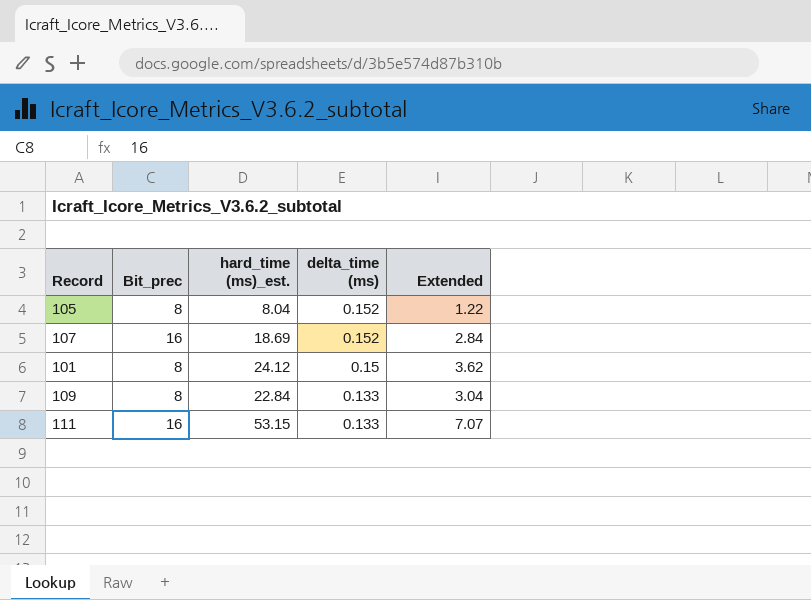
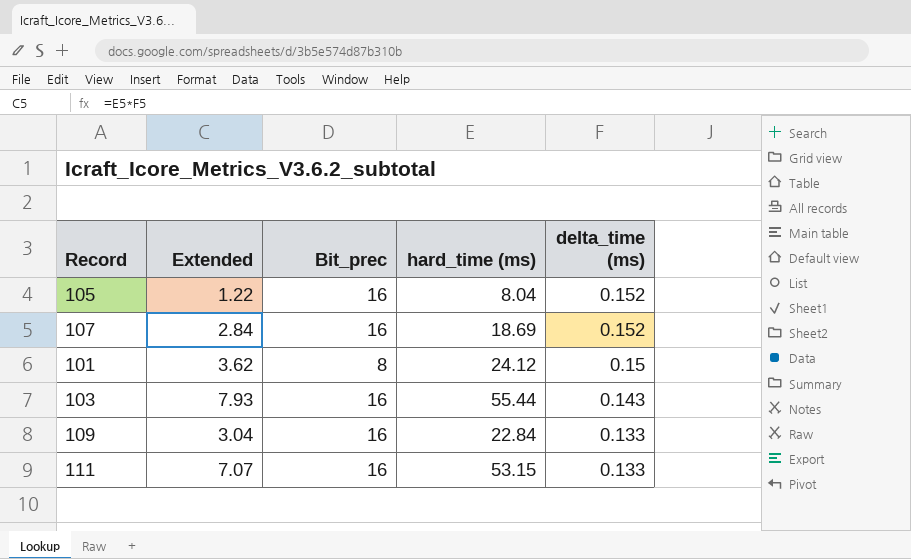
column Extended | position: 5 -> 2
column name: hard_time (ms)_est. -> hard_time (ms)
105 | Bit_prec: 8 -> 16
row 103: none -> 7.93 | 16 | 55.44 | 0.143
109 | Bit_prec: 8 -> 16

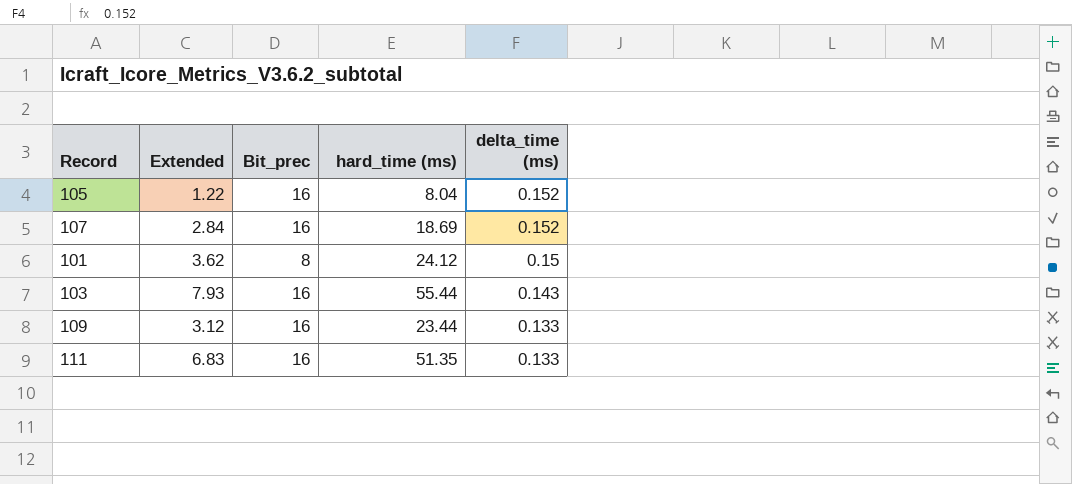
109 | Extended: 3.04 -> 3.12
109 | hard_time (ms): 22.84 -> 23.44
111 | Extended: 7.07 -> 6.83
111 | hard_time (ms): 53.15 -> 51.35

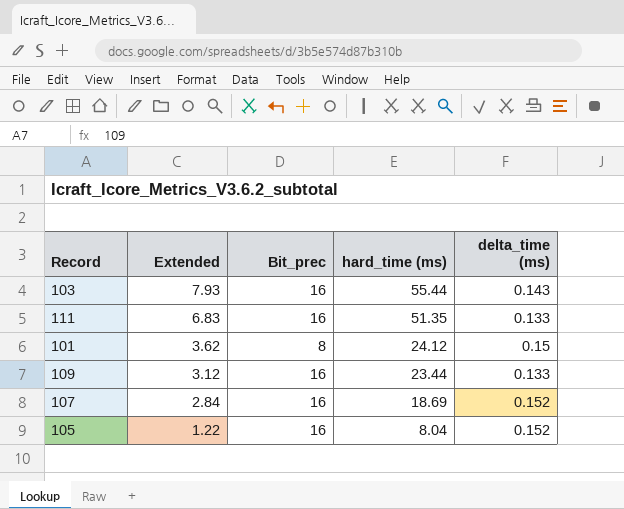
row order: delta_time (ms) descending -> Extended descending

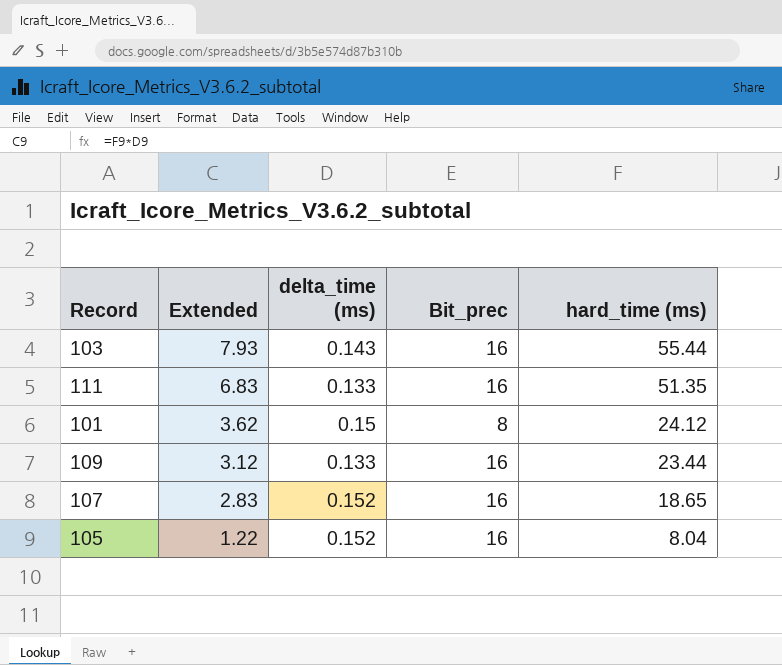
column delta_time (ms) | position: 5 -> 3
107 | Extended: 2.84 -> 2.83
107 | hard_time (ms): 18.69 -> 18.65

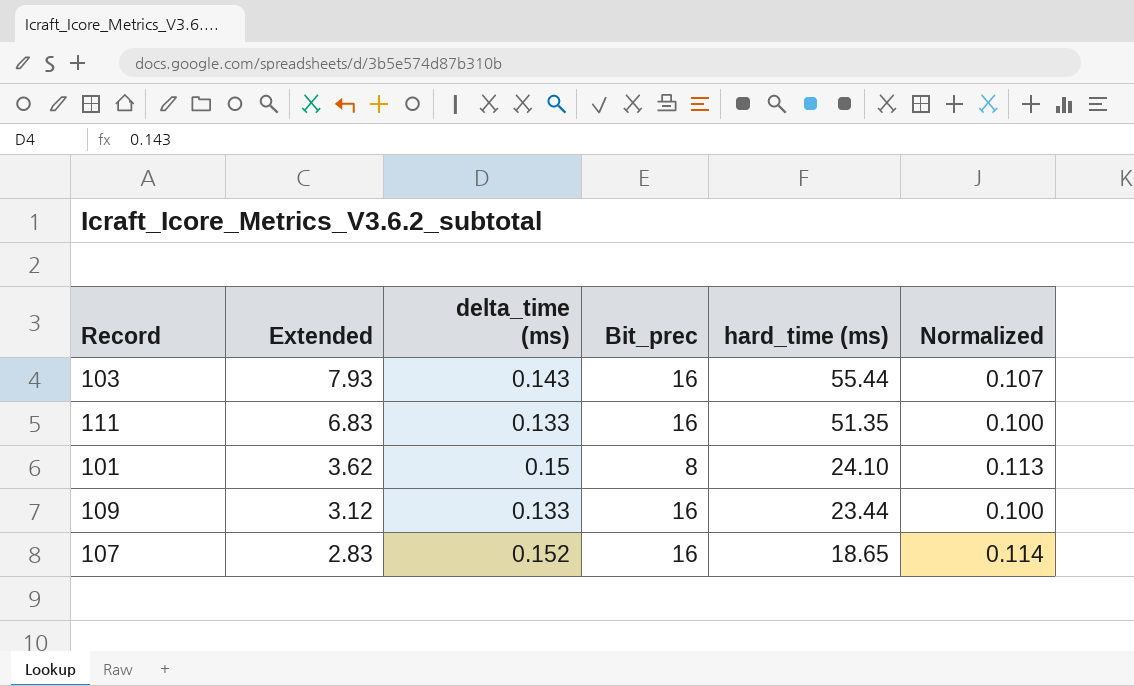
column Normalized | formula: none -> [delta_time (ms)] * 0.75
row 105: 1.22 | 0.152 | 16 | 8.04 -> none
101 | hard_time (ms): 24.12 -> 24.10

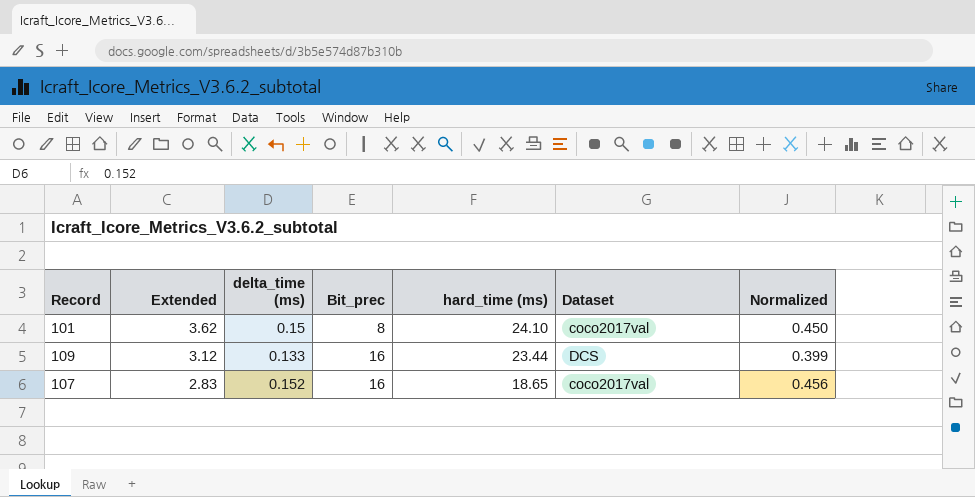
column Dataset | position: none -> 6
column Normalized | formula: [delta_time (ms)] * 0.75 -> [delta_time (ms)] * 3
row 103: 7.93 | 0.143 | 16 | 55.44 | 0.107 -> none
row 111: 6.83 | 0.133 | 16 | 51.35 | 0.100 -> none

